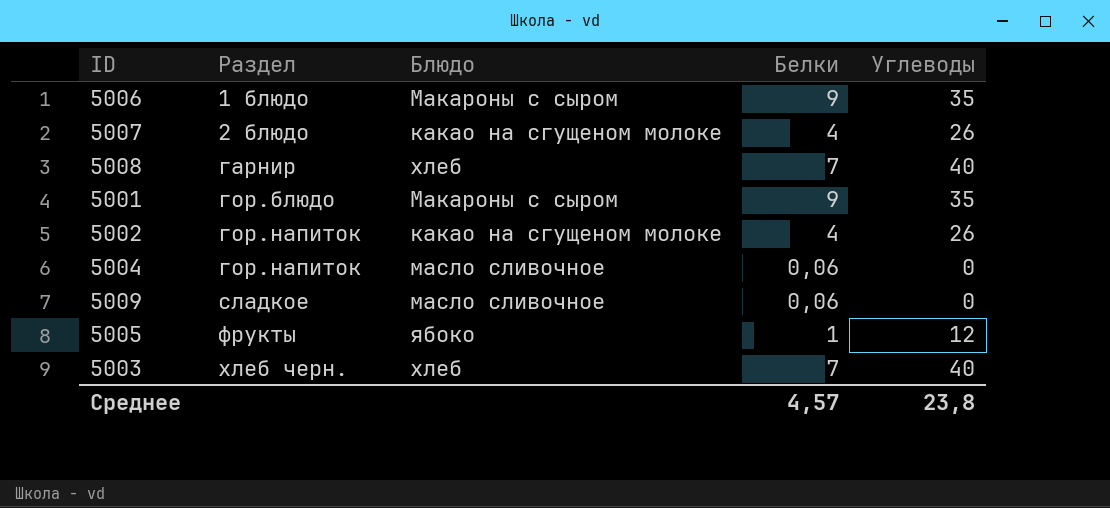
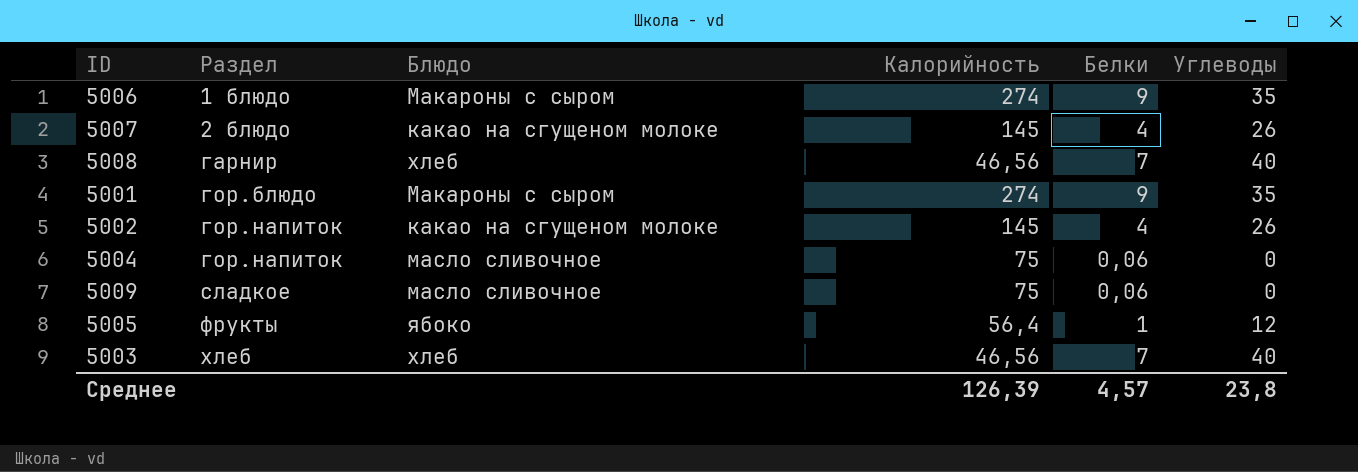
column Калорийность | position: none -> 4
5003 | Раздел: хлеб черн. -> хлеб

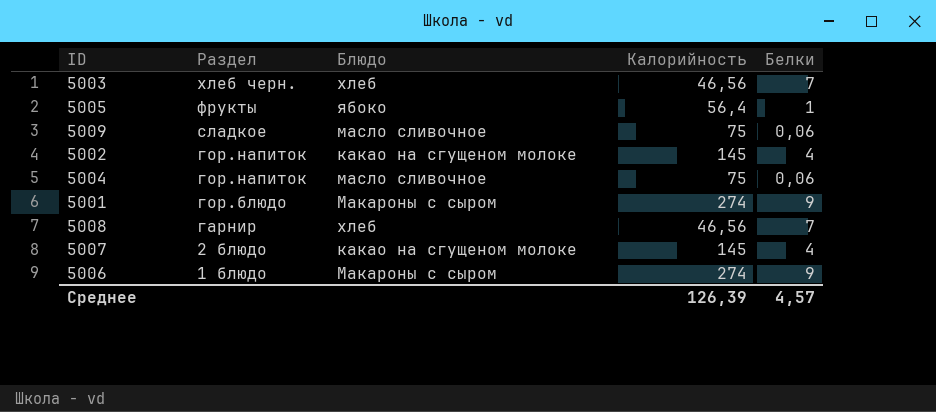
row order: Раздел ascending -> Раздел descending
column Углеводы | position: 6 -> none
5003 | Раздел: хлеб -> хлеб черн.

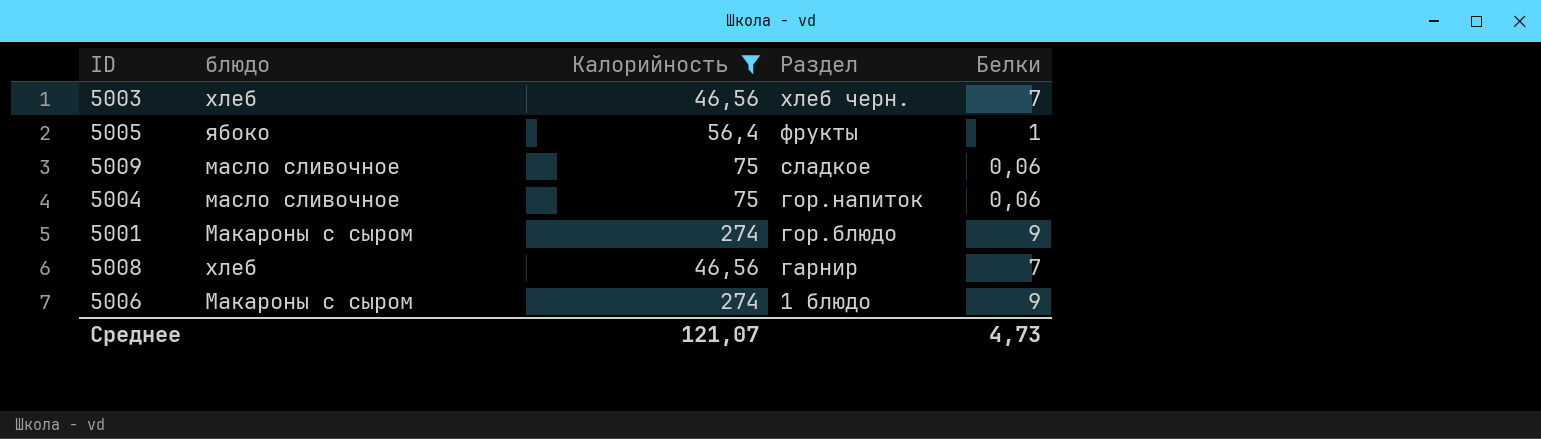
filter: none -> Калорийность != 145
column name: Блюдо -> блюдо
column Раздел | position: 2 -> 4
Среднее | Калорийность: 126,39 -> 121,07
Среднее | Белки: 4,57 -> 4,73

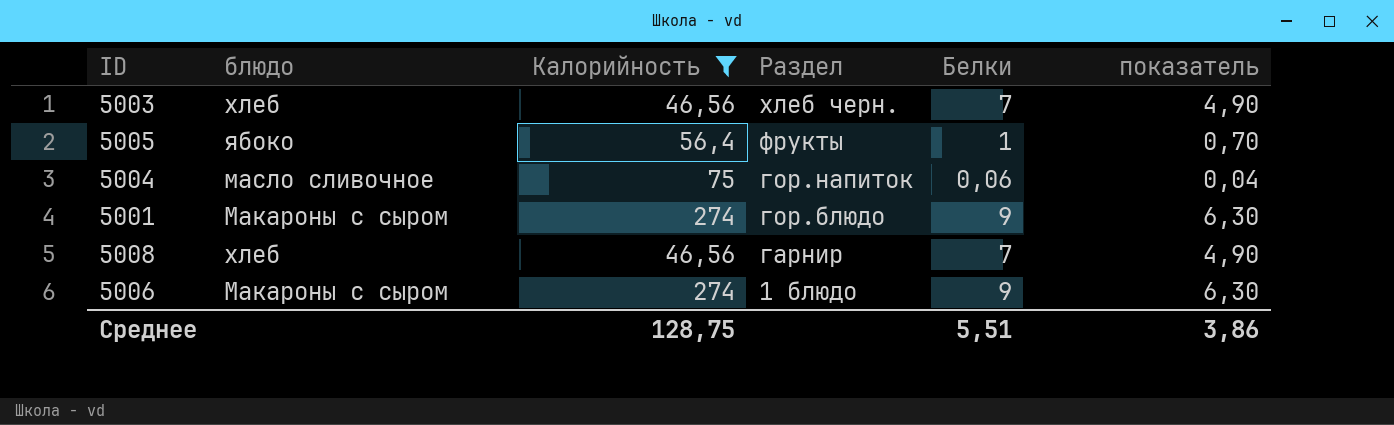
column показатель | formula: none -> [Белки] * 0,7
row 5009: масло сливочное | 75 | сладкое | 0,06 -> none
Среднее | Калорийность: 121,07 -> 128,75
Среднее | Белки: 4,73 -> 5,51

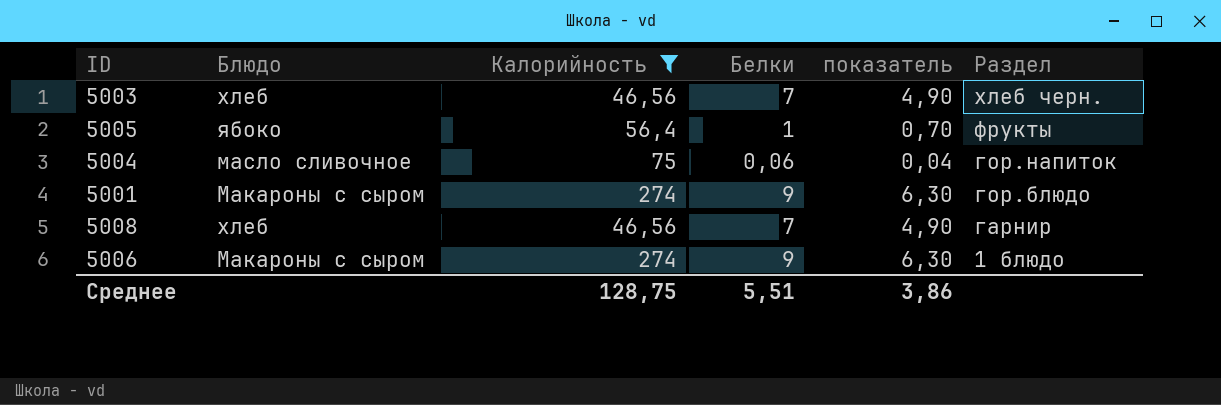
column name: блюдо -> Блюдо
column Раздел | position: 4 -> 6

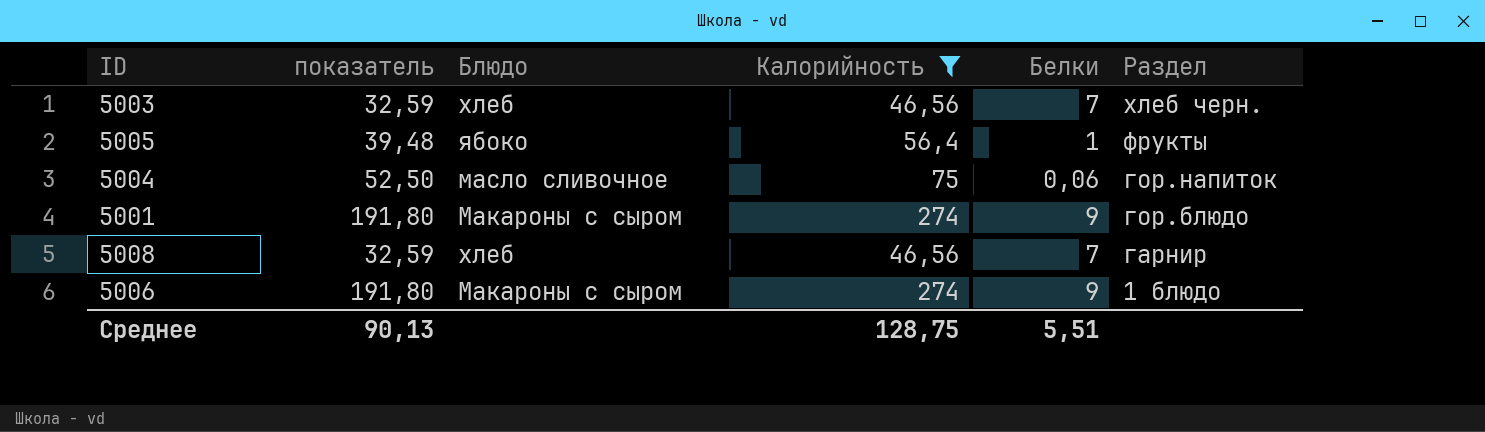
column показатель | formula: [Белки] * 0,7 -> [Калорийность] * 0,7
column показатель | position: 5 -> 2
Среднее | показатель: 3,86 -> 90,13

